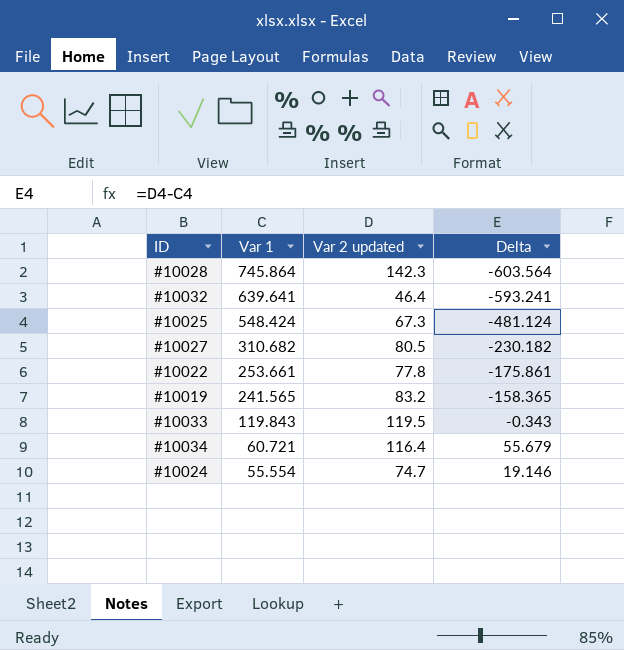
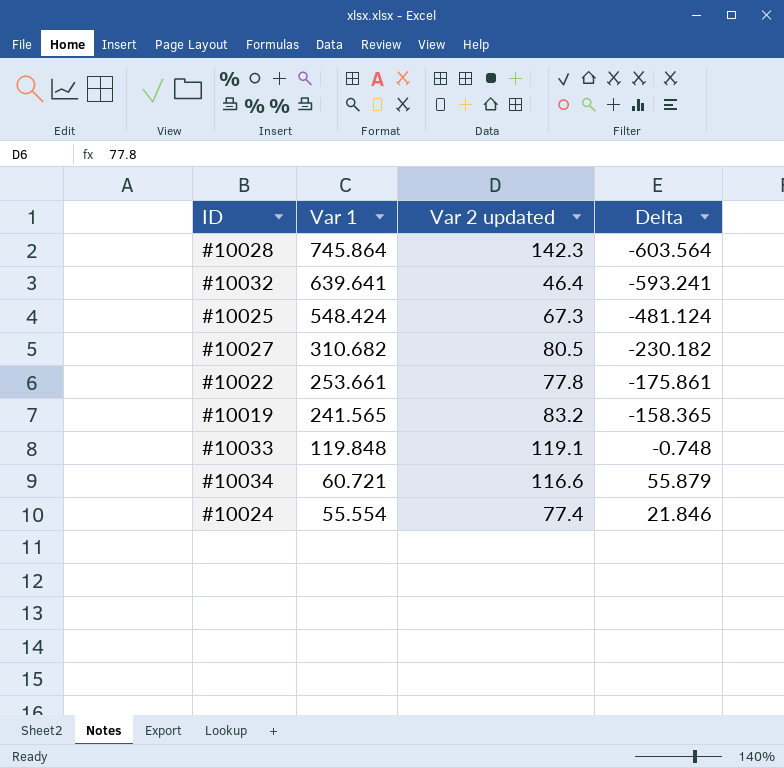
#10033 | Var 1: 119.843 -> 119.848
#10033 | Var 2 updated: 119.5 -> 119.1
#10033 | Delta: -0.343 -> -0.748
#10034 | Var 2 updated: 116.4 -> 116.6
#10034 | Delta: 55.679 -> 55.879
#10024 | Var 2 updated: 74.7 -> 77.4
#10024 | Delta: 19.146 -> 21.846

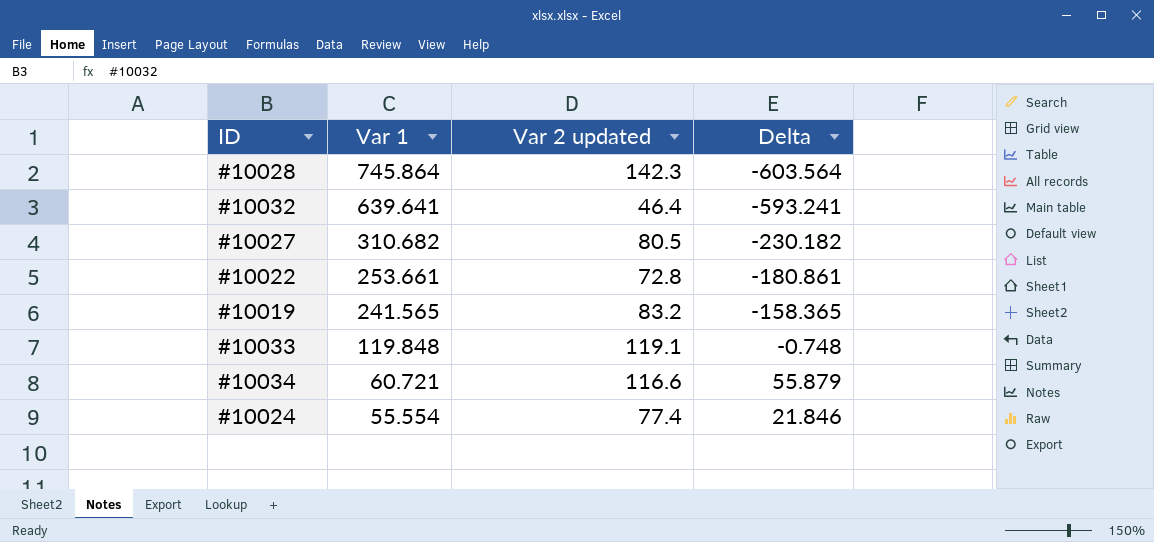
row #10025: 548.424 | 67.3 | -481.124 -> none
#10022 | Var 2 updated: 77.8 -> 72.8
#10022 | Delta: -175.861 -> -180.861

